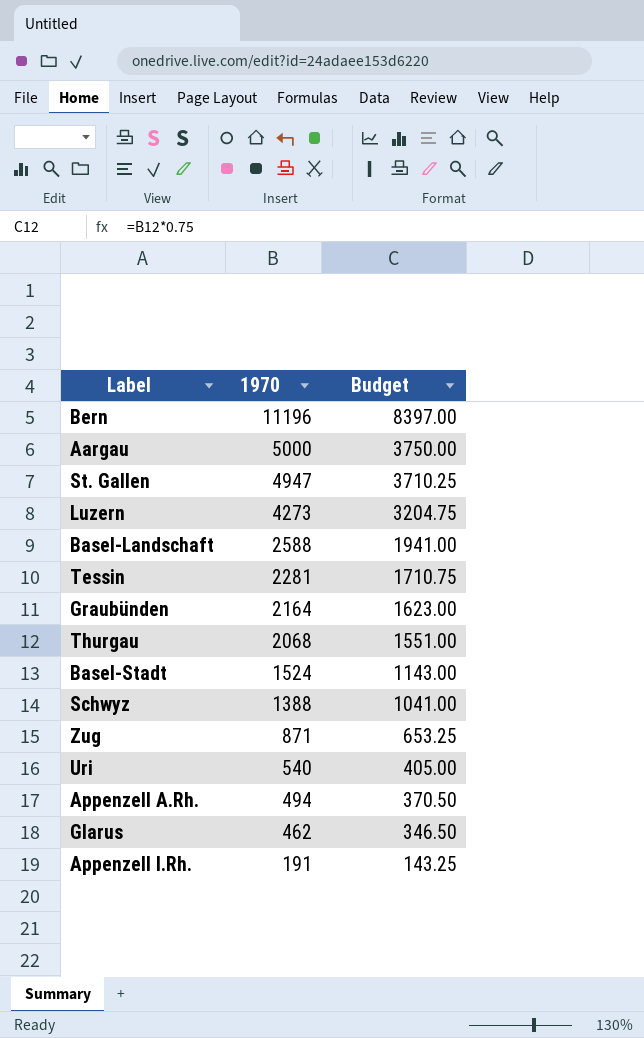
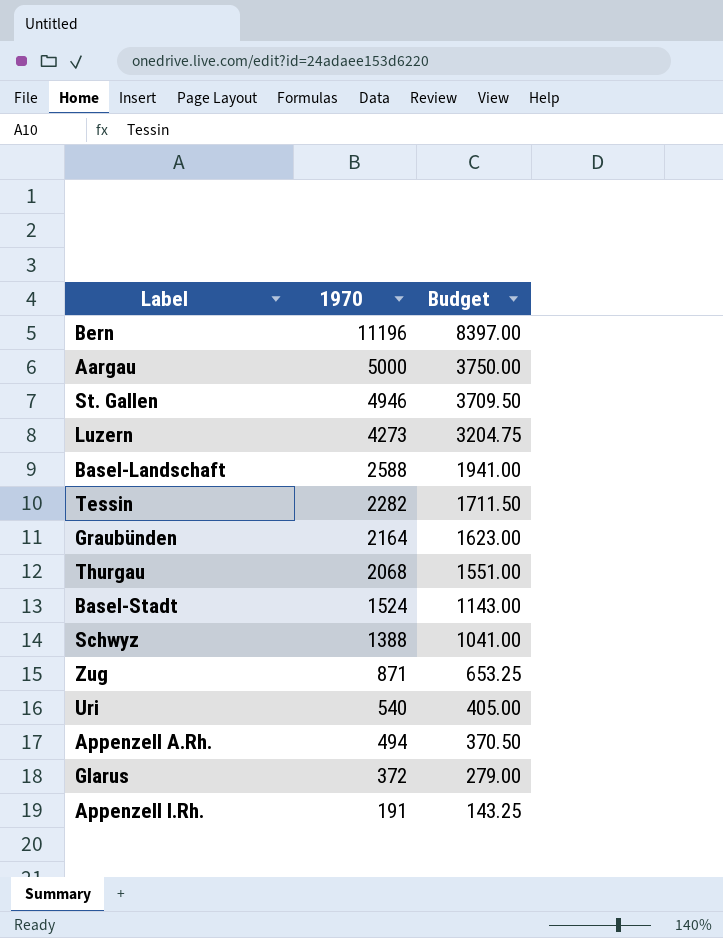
St. Gallen | 1970: 4947 -> 4946
St. Gallen | Budget: 3710.25 -> 3709.50
Tessin | 1970: 2281 -> 2282
Tessin | Budget: 1710.75 -> 1711.50
Glarus | 1970: 462 -> 372
Glarus | Budget: 346.50 -> 279.00

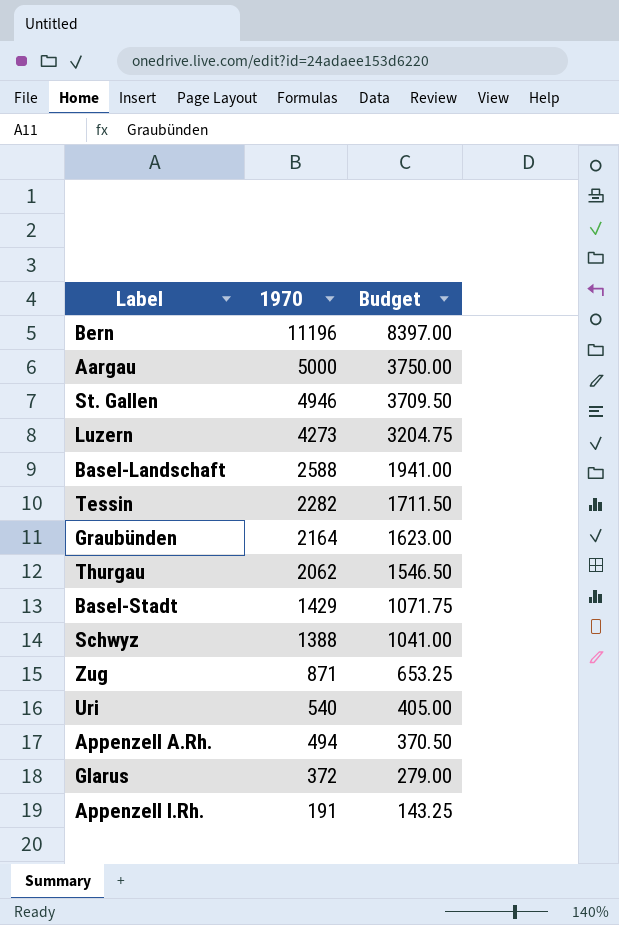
Thurgau | 1970: 2068 -> 2062
Thurgau | Budget: 1551.00 -> 1546.50
Basel-Stadt | 1970: 1524 -> 1429
Basel-Stadt | Budget: 1143.00 -> 1071.75

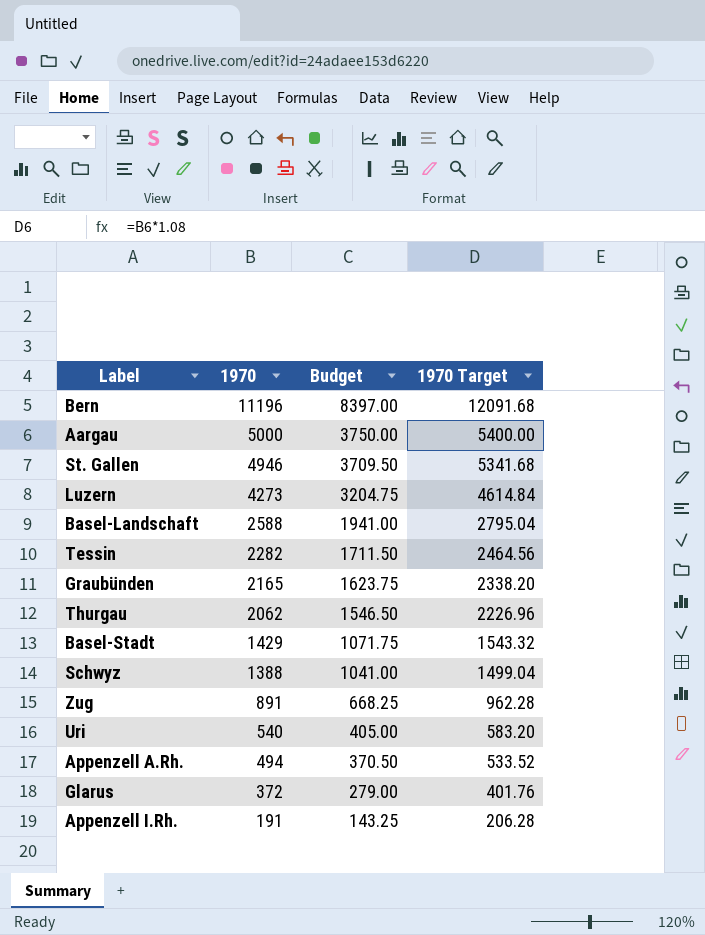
column 1970 Target | formula: none -> [1970] * 1.08
Graubünden | 1970: 2164 -> 2165
Graubünden | Budget: 1623.00 -> 1623.75
Zug | 1970: 871 -> 891
Zug | Budget: 653.25 -> 668.25

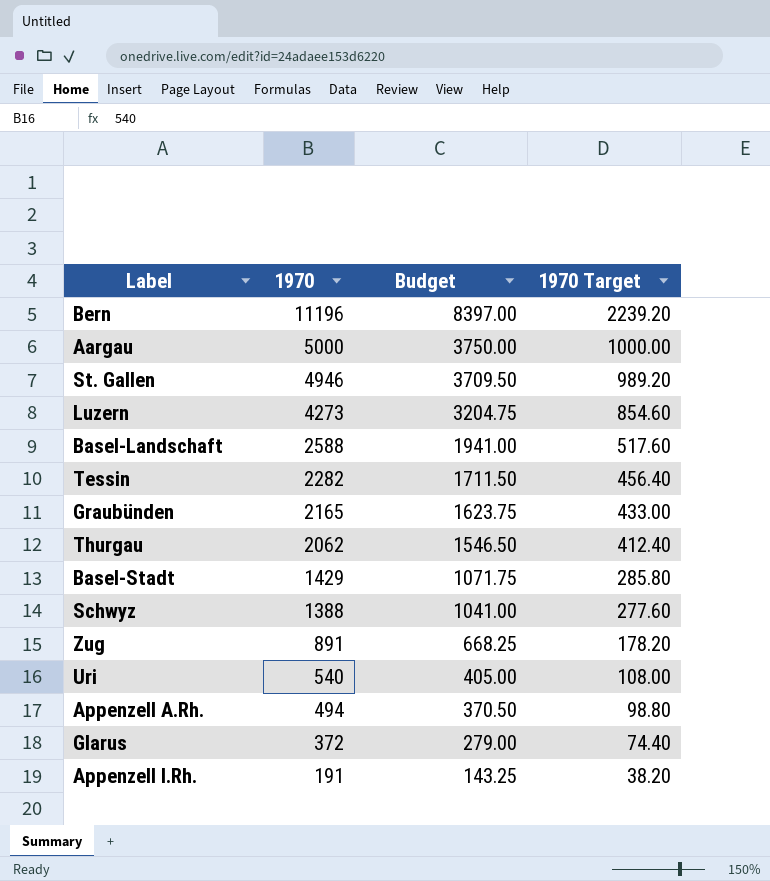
column 1970 Target | formula: [1970] * 1.08 -> [1970] * 0.2

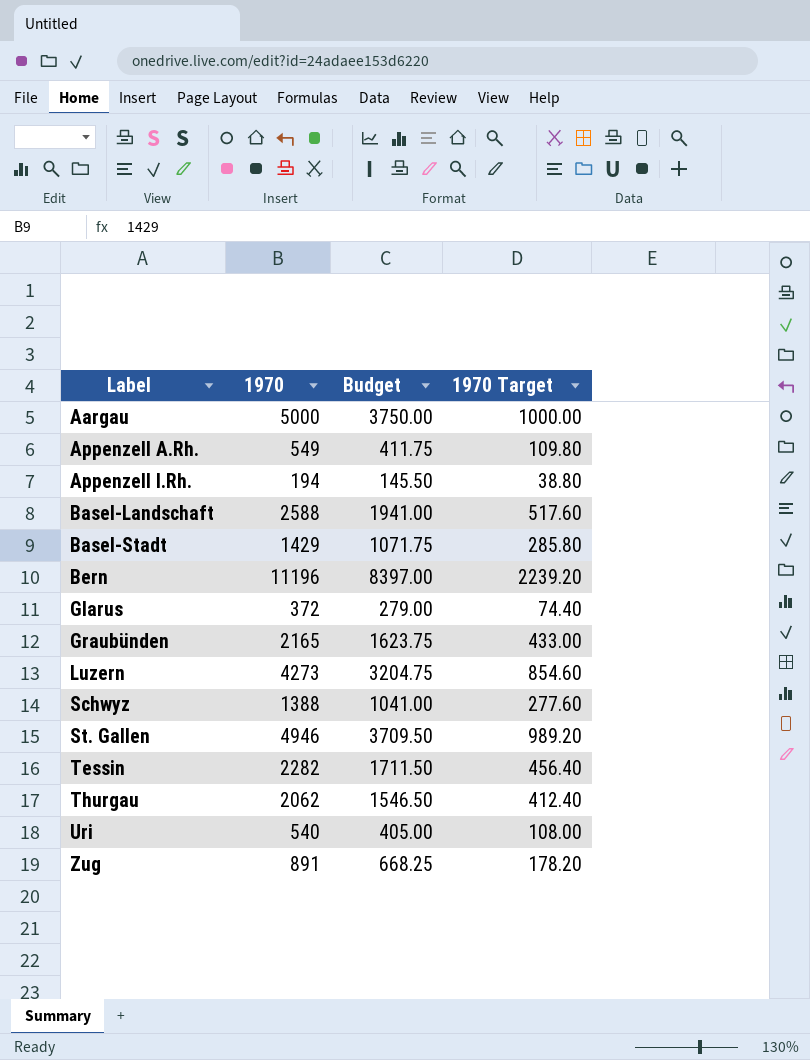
row order: 1970 descending -> Label ascending
Appenzell A.Rh. | 1970: 494 -> 549
Appenzell A.Rh. | Budget: 370.50 -> 411.75
Appenzell A.Rh. | 1970 Target: 98.80 -> 109.80
Appenzell I.Rh. | 1970: 191 -> 194
Appenzell I.Rh. | Budget: 143.25 -> 145.50
Appenzell I.Rh. | 1970 Target: 38.20 -> 38.80

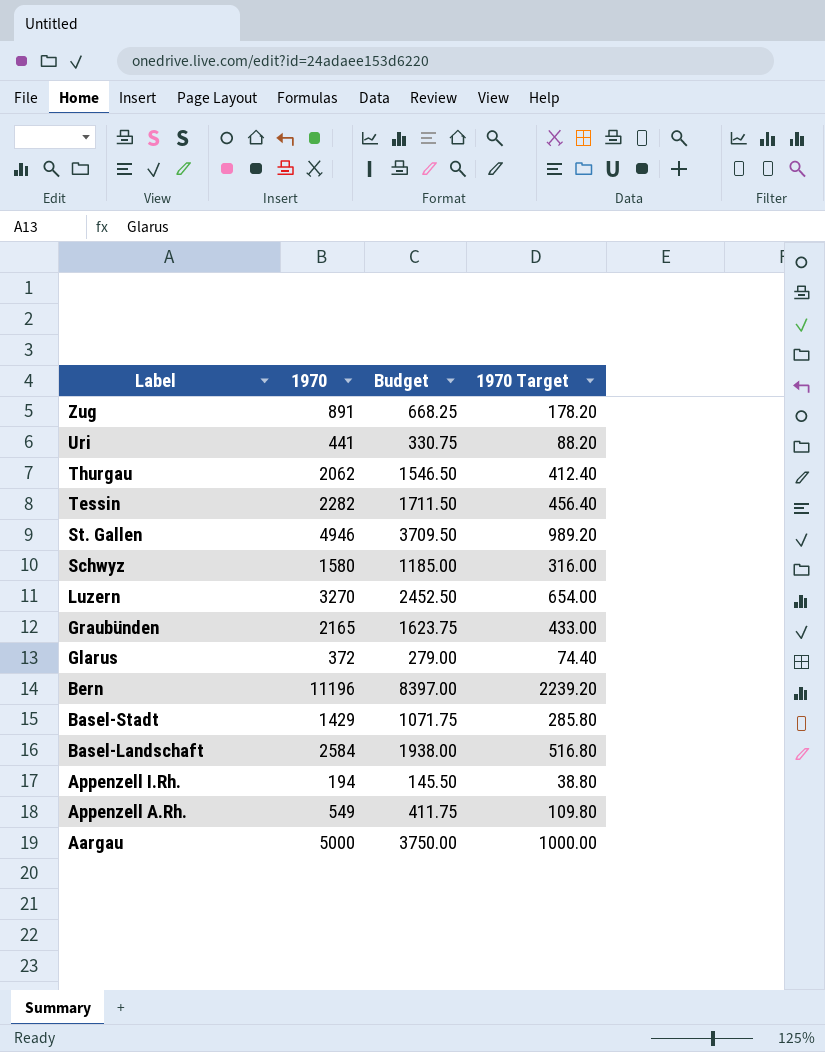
row order: Label ascending -> Label descending
Uri | 1970: 540 -> 441
Uri | Budget: 405.00 -> 330.75
Uri | 1970 Target: 108.00 -> 88.20
Schwyz | 1970: 1388 -> 1580
Schwyz | Budget: 1041.00 -> 1185.00
Schwyz | 1970 Target: 277.60 -> 316.00
Luzern | 1970: 4273 -> 3270
Luzern | Budget: 3204.75 -> 2452.50
Luzern | 1970 Target: 854.60 -> 654.00
Basel-Landschaft | 1970: 2588 -> 2584
Basel-Landschaft | Budget: 1941.00 -> 1938.00
Basel-Landschaft | 1970 Target: 517.60 -> 516.80

